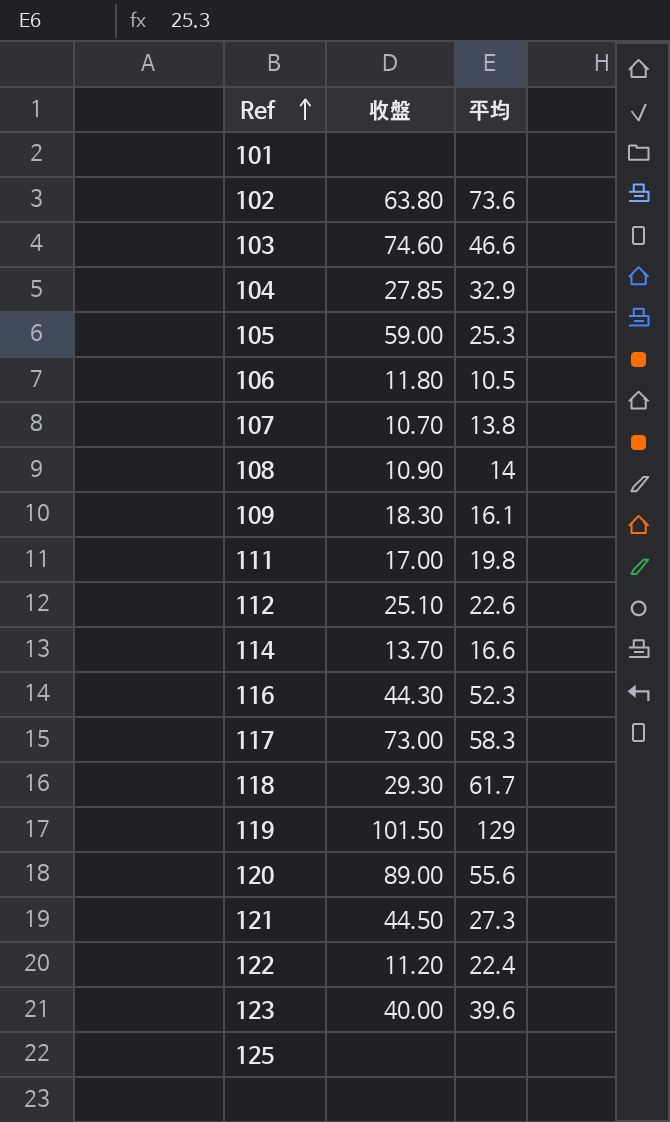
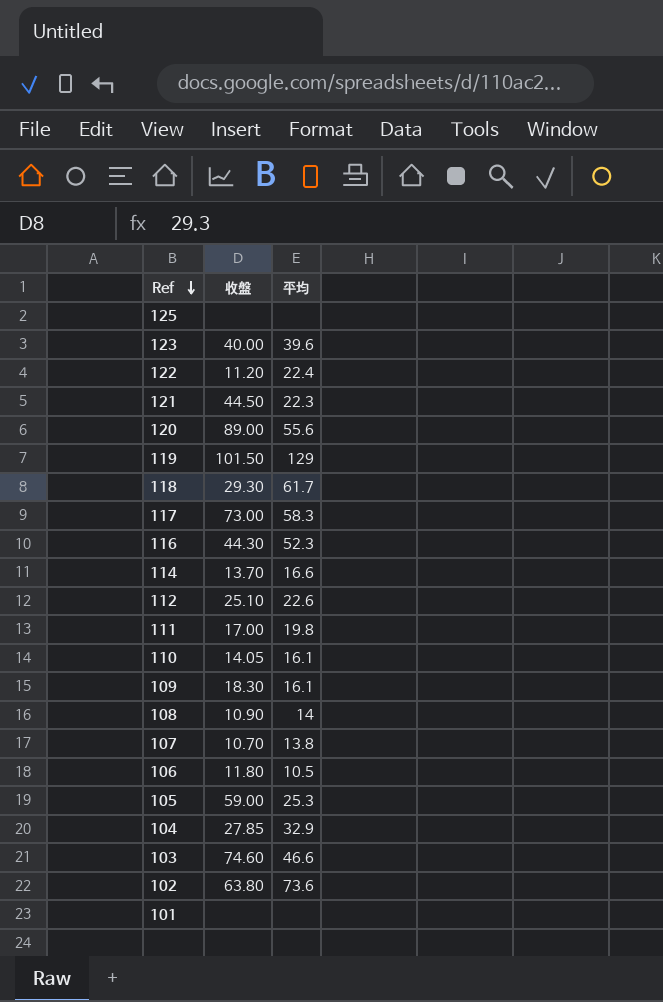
row order: Ref ascending -> Ref descending
121 | 平均: 27.3 -> 22.3
row 110: none -> 14.05 | 16.1

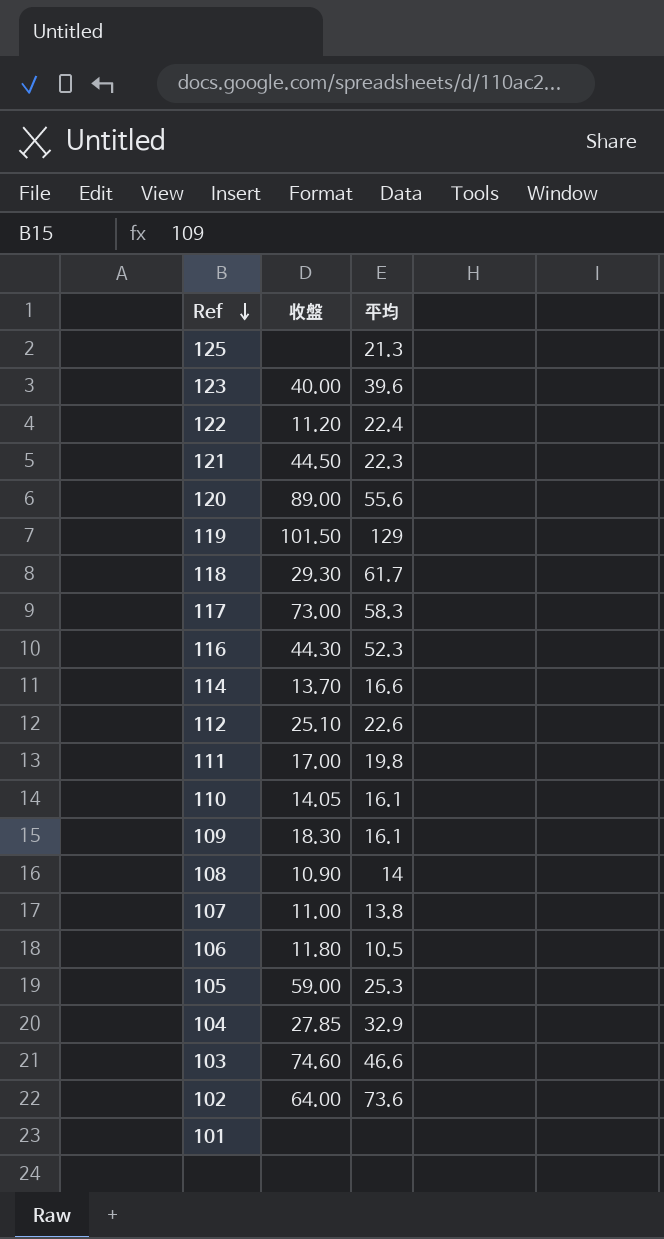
125 | 平均: none -> 21.3
107 | 收盤: 10.70 -> 11.00
102 | 收盤: 63.80 -> 64.00

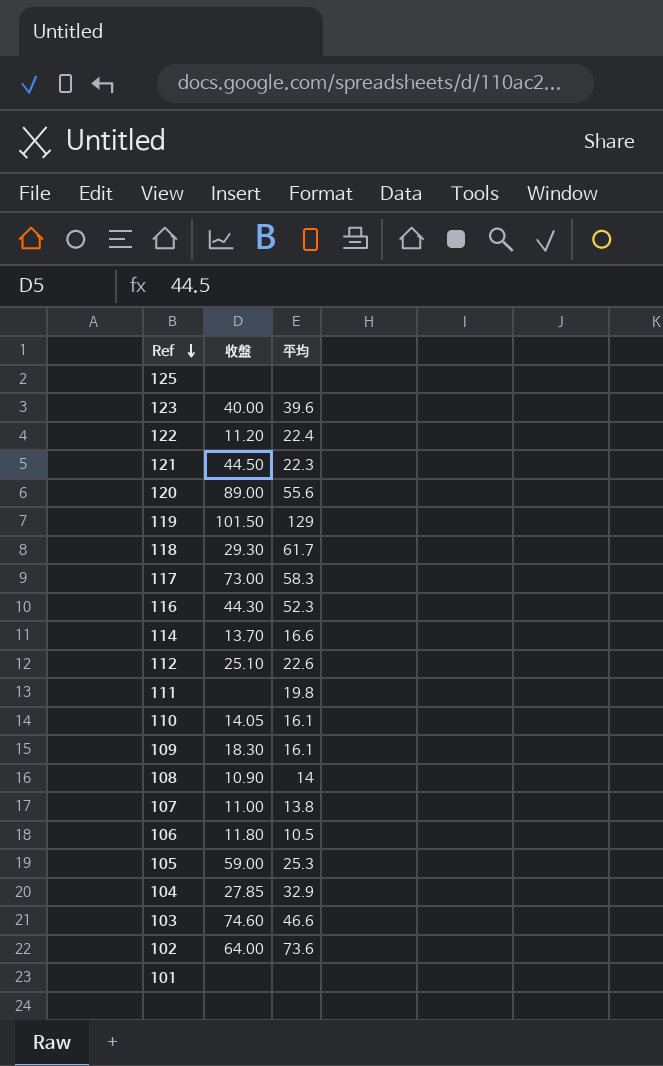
125 | 平均: 21.3 -> none
111 | 收盤: 17.00 -> none

